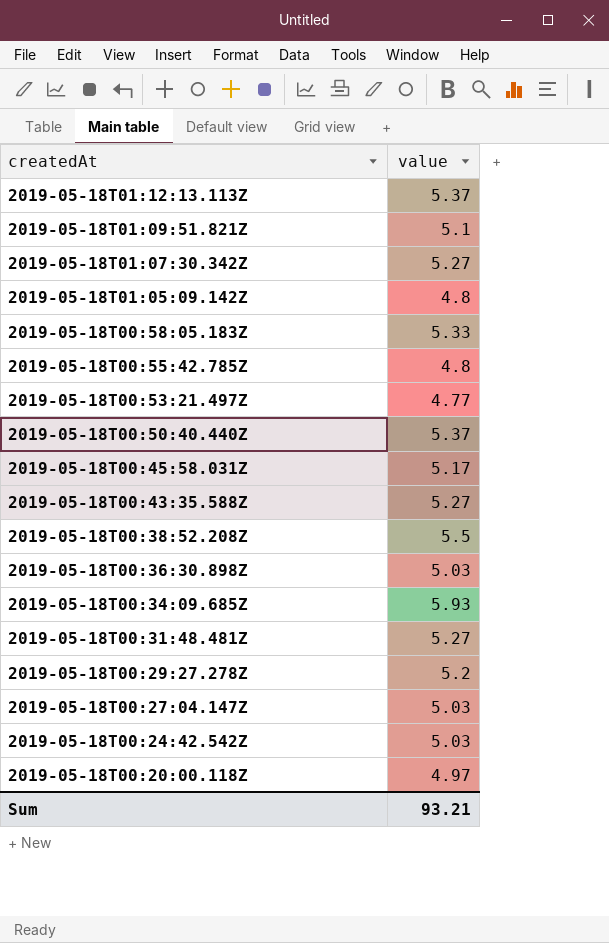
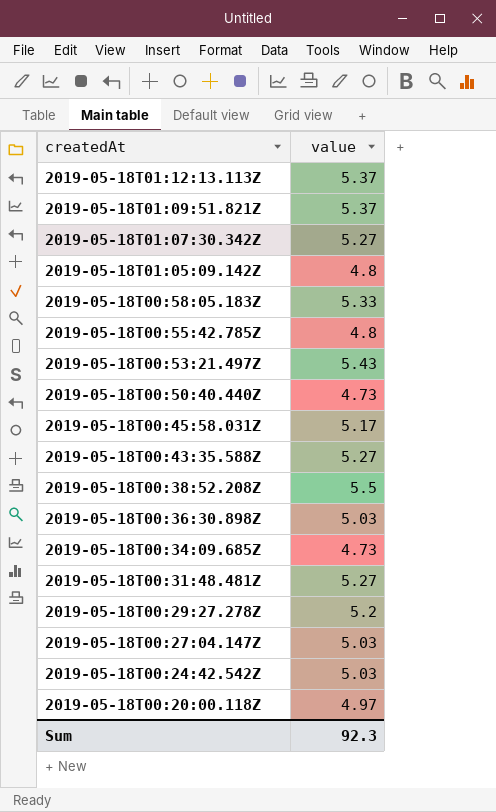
2019-05-18T01:09:51.821Z | value: 5.1 -> 5.37
2019-05-18T00:53:21.497Z | value: 4.77 -> 5.43
2019-05-18T00:50:40.440Z | value: 5.37 -> 4.73
2019-05-18T00:34:09.685Z | value: 5.93 -> 4.73
Sum | value: 93.21 -> 92.3

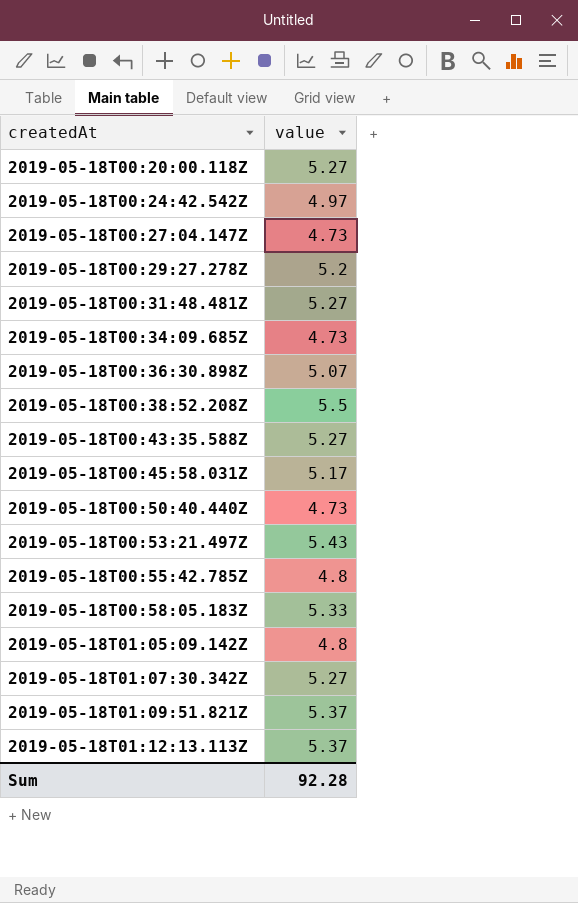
row order: createdAt descending -> createdAt ascending
2019-05-18T00:20:00.118Z | value: 4.97 -> 5.27
2019-05-18T00:24:42.542Z | value: 5.03 -> 4.97
2019-05-18T00:27:04.147Z | value: 5.03 -> 4.73
2019-05-18T00:36:30.898Z | value: 5.03 -> 5.07
Sum | value: 92.3 -> 92.28

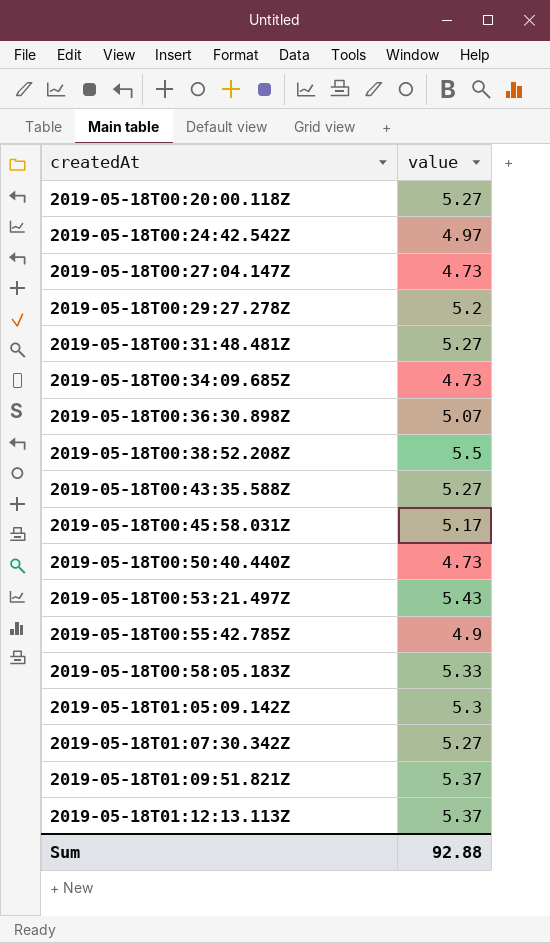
2019-05-18T00:55:42.785Z | value: 4.8 -> 4.9
2019-05-18T01:05:09.142Z | value: 4.8 -> 5.3
Sum | value: 92.28 -> 92.88

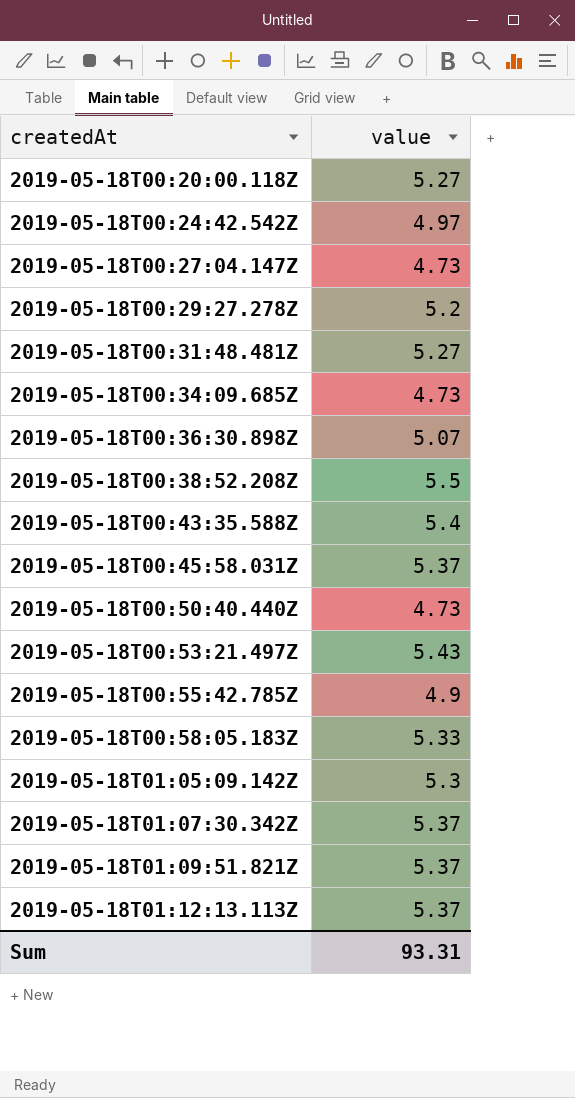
2019-05-18T00:43:35.588Z | value: 5.27 -> 5.4
2019-05-18T00:45:58.031Z | value: 5.17 -> 5.37
2019-05-18T01:07:30.342Z | value: 5.27 -> 5.37
Sum | value: 92.88 -> 93.31

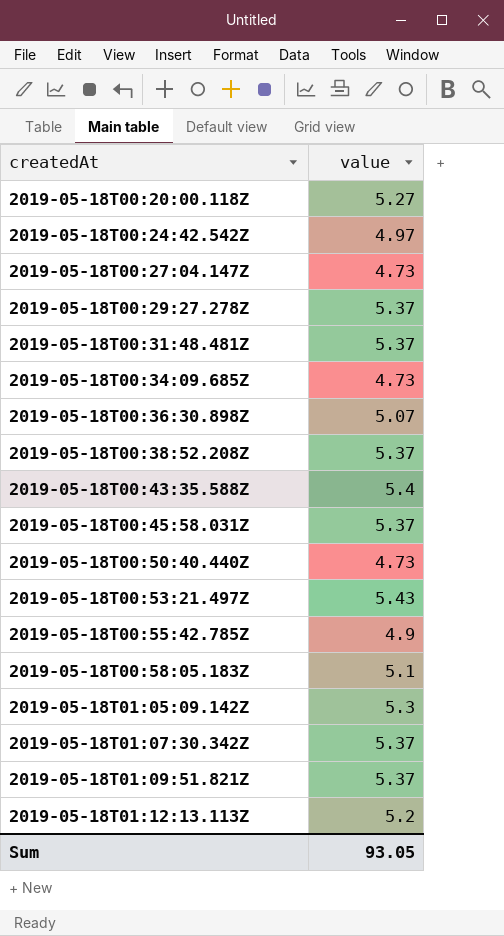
2019-05-18T00:29:27.278Z | value: 5.2 -> 5.37
2019-05-18T00:31:48.481Z | value: 5.27 -> 5.37
2019-05-18T00:38:52.208Z | value: 5.5 -> 5.37
2019-05-18T00:58:05.183Z | value: 5.33 -> 5.1
2019-05-18T01:12:13.113Z | value: 5.37 -> 5.2
Sum | value: 93.31 -> 93.05

